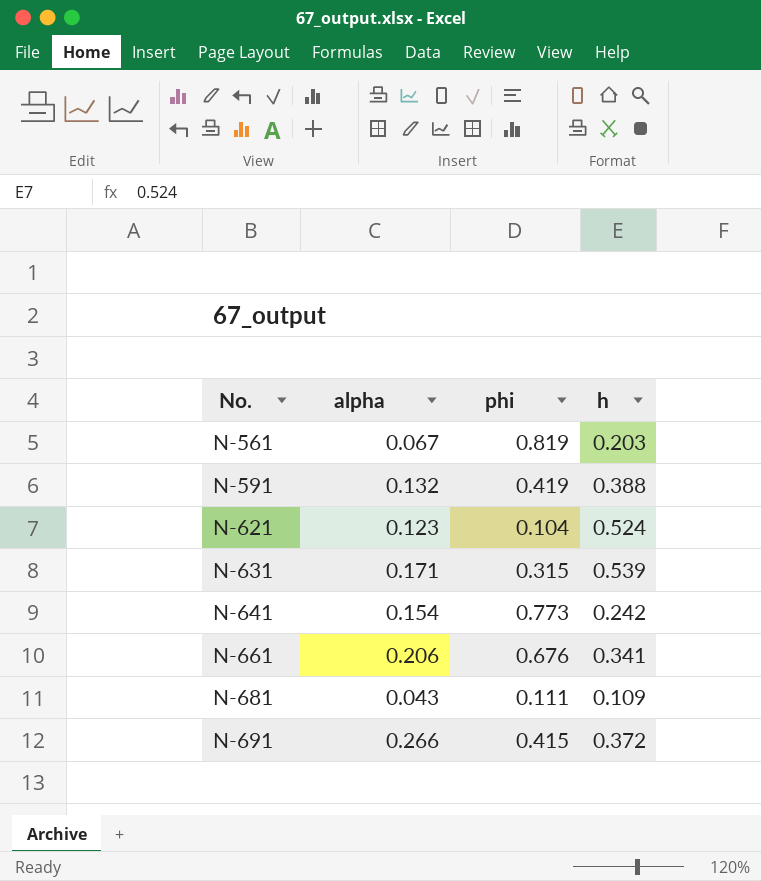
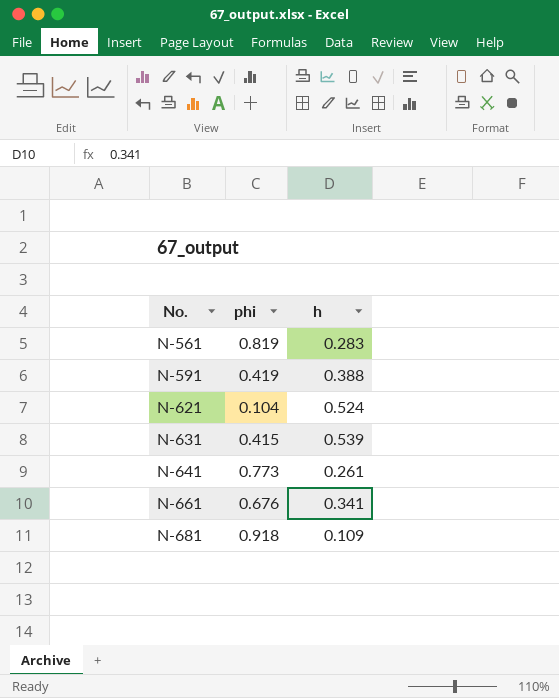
column alpha | position: 2 -> none
row N-691: 0.266 | 0.415 | 0.372 -> none
N-561 | h: 0.203 -> 0.283
N-631 | phi: 0.315 -> 0.415
N-641 | h: 0.242 -> 0.261
N-681 | phi: 0.111 -> 0.918

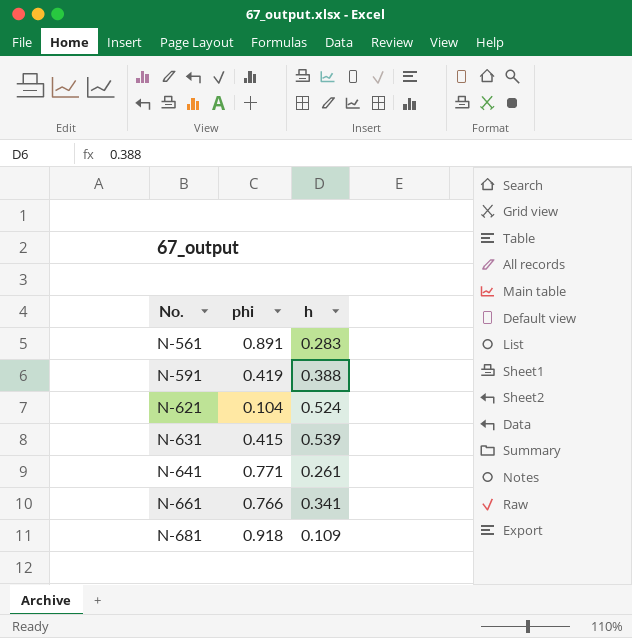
N-561 | phi: 0.819 -> 0.891
N-641 | phi: 0.773 -> 0.771
N-661 | phi: 0.676 -> 0.766

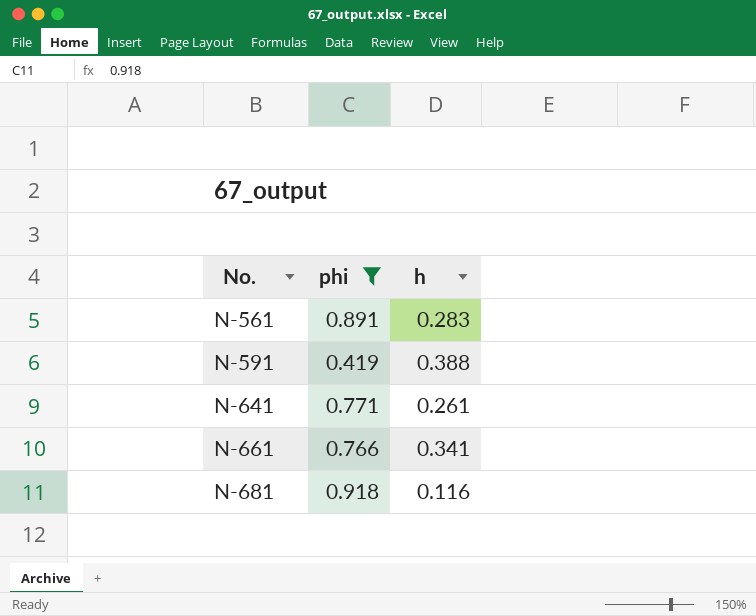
filter: none -> phi >= 0.419
N-681 | h: 0.109 -> 0.116

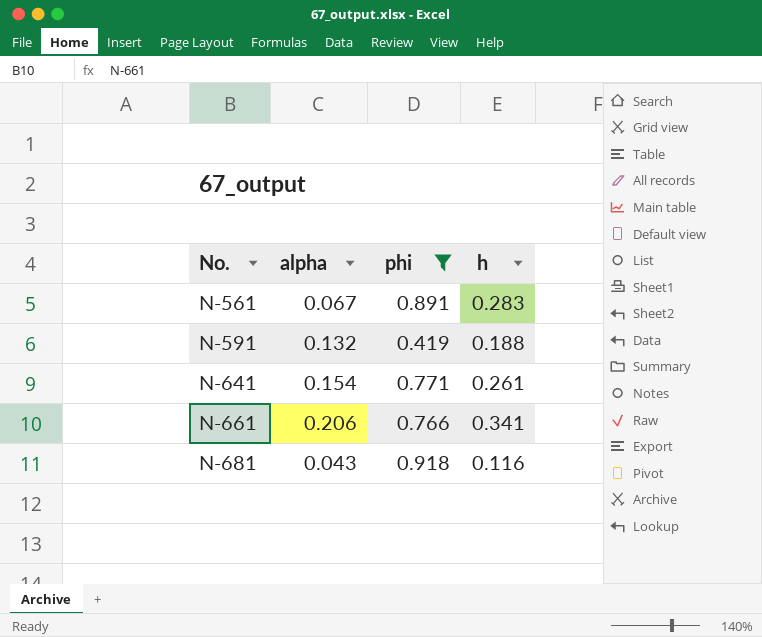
column alpha | position: none -> 2
N-591 | h: 0.388 -> 0.188

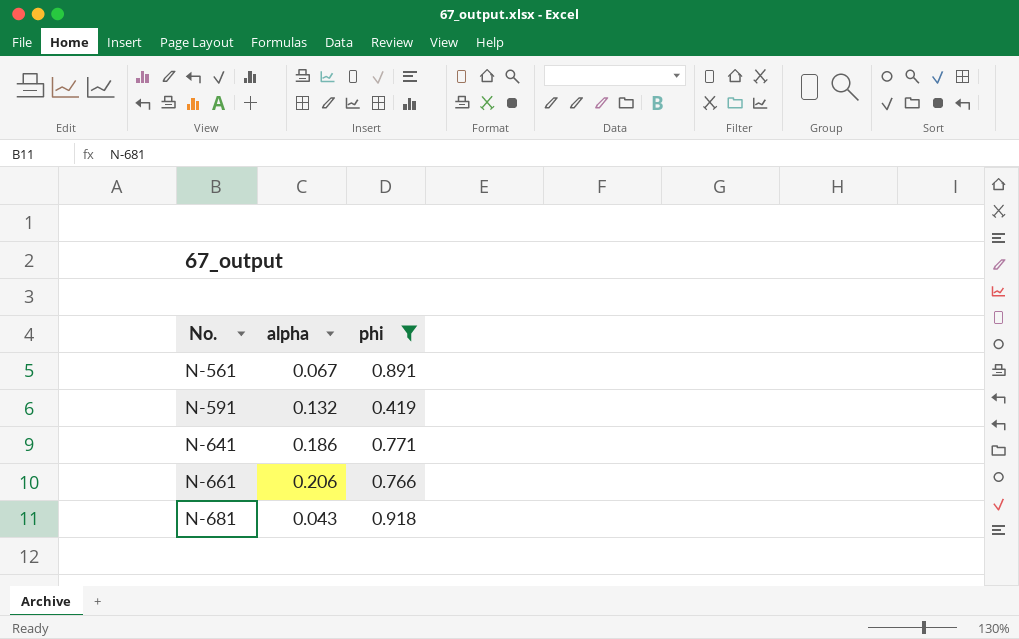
column h | position: 4 -> none
N-641 | alpha: 0.154 -> 0.186

